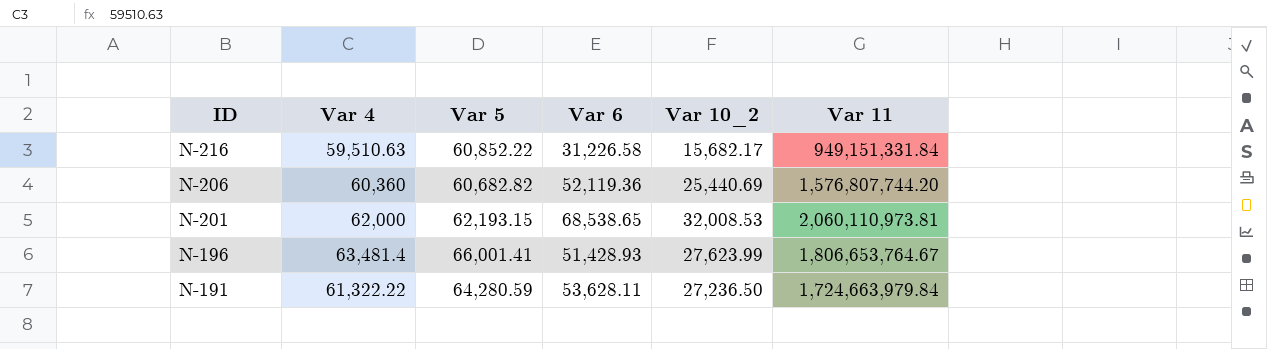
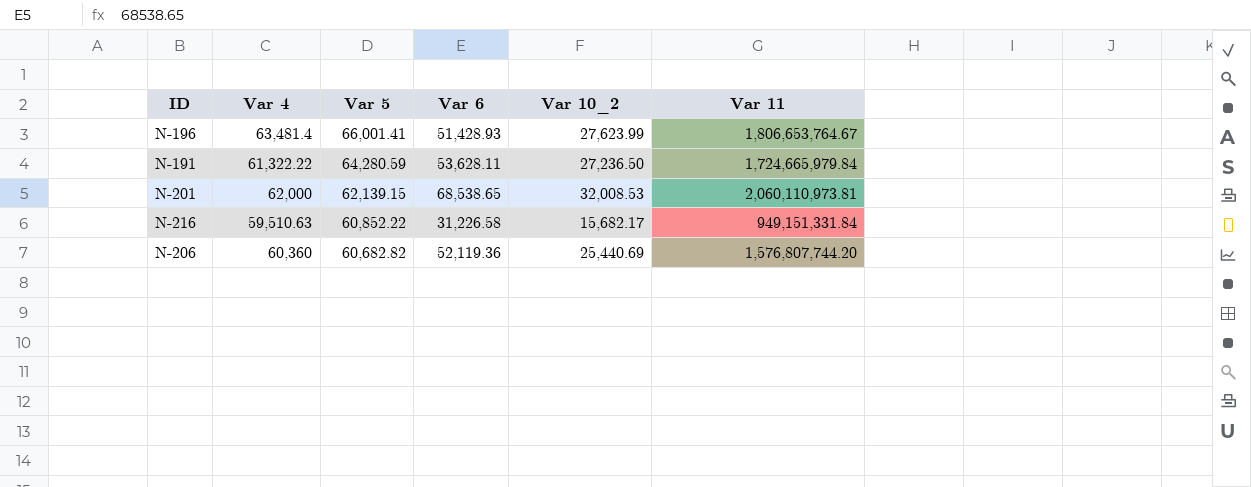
row order: ID descending -> Var 5 descending
N-191 | Var 11: 1,724,663,979.84 -> 1,724,665,979.84
N-201 | Var 5: 62,193.15 -> 62,139.15

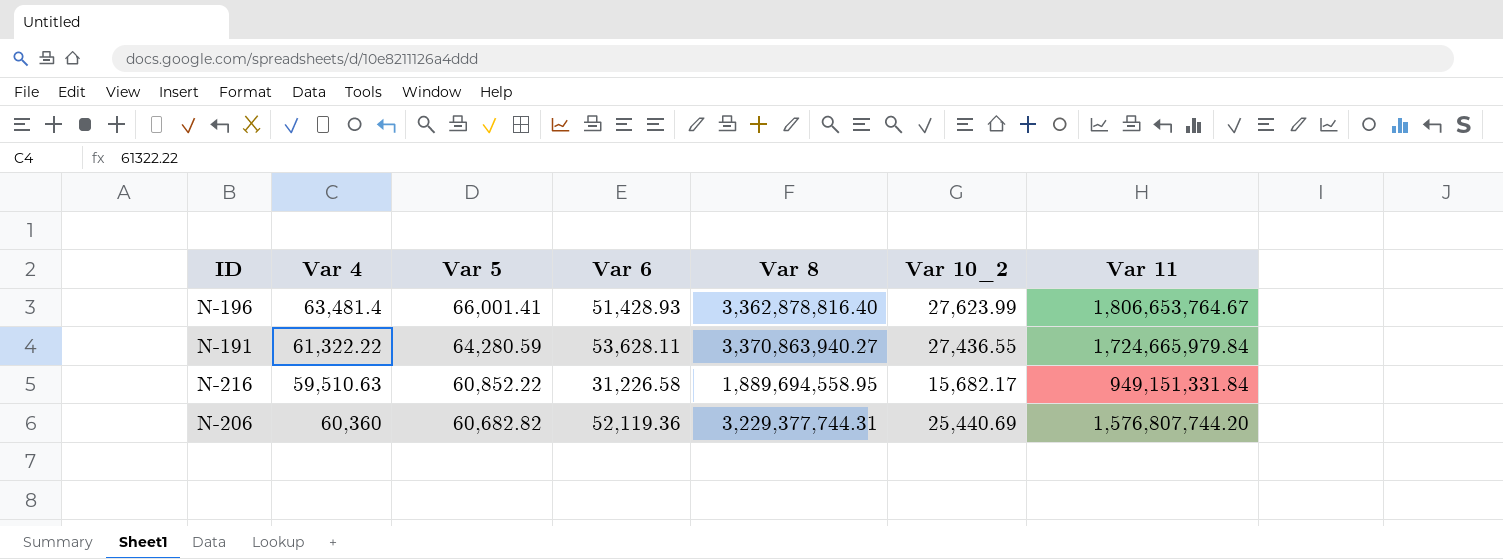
column Var 8 | position: none -> 5
row N-201: 62,000 | 62,139.15 | 68,538.65 | 32,008.53 | 2,060,110,973.81 -> none
N-191 | Var 10_2: 27,236.50 -> 27,436.55

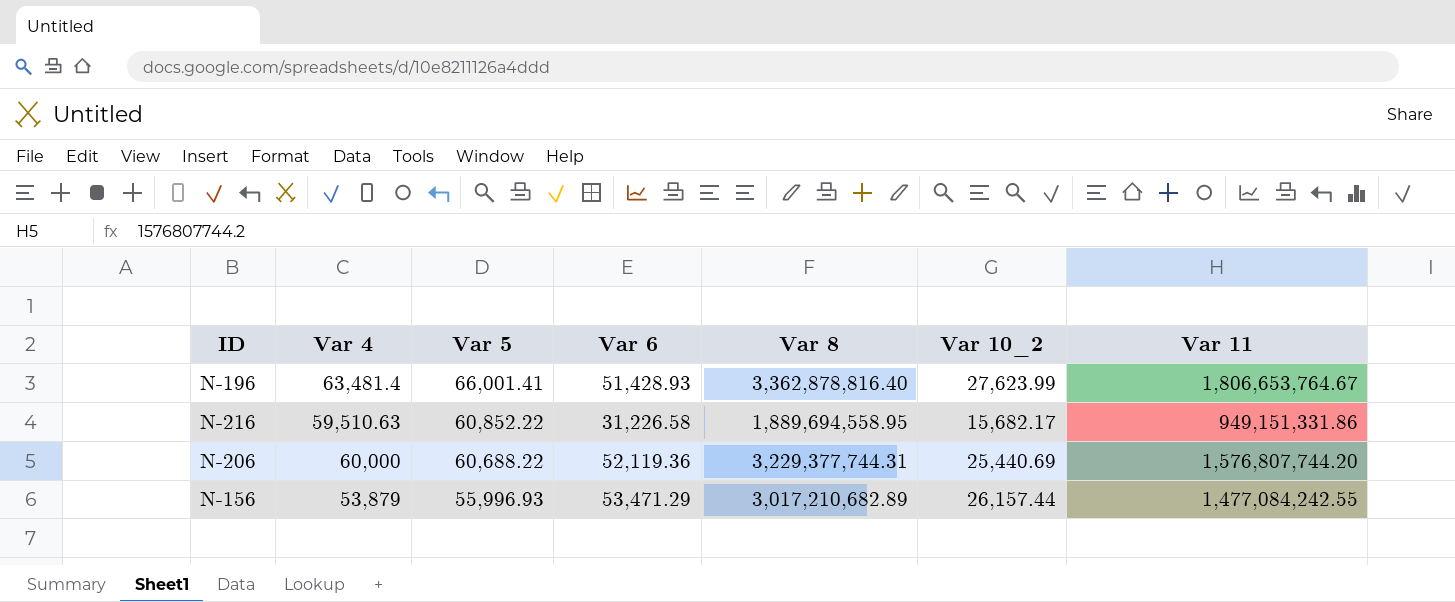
row N-191: 61,322.22 | 64,280.59 | 53,628.11 | 3,370,863,940.27 | 27,436.55 | 1,724,665,979.84 -> none
N-216 | Var 11: 949,151,331.84 -> 949,151,331.86
N-206 | Var 4: 60,360 -> 60,000
N-206 | Var 5: 60,682.82 -> 60,688.22
row N-156: none -> 53,879 | 55,996.93 | 53,471.29 | 3,017,210,682.89 | 26,157.44 | 1,477,084,242.55

